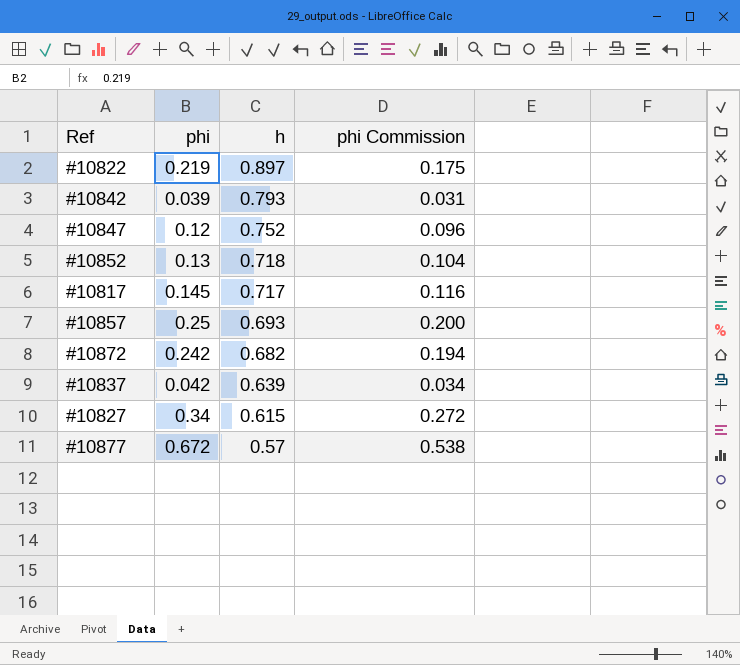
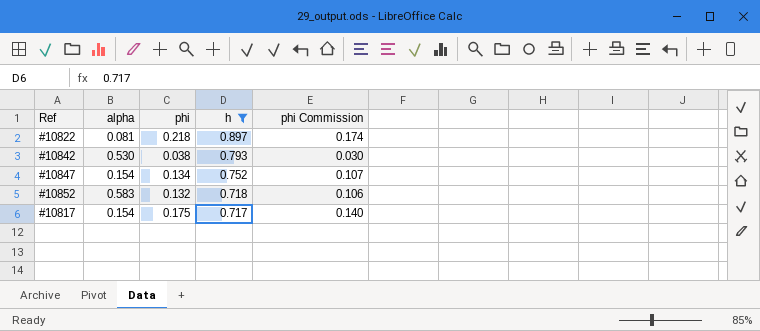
filter: none -> h >= 0.717
column alpha | position: none -> 2
#10822 | phi: 0.219 -> 0.218
#10822 | phi Commission: 0.175 -> 0.174
#10842 | phi: 0.039 -> 0.038
#10842 | phi Commission: 0.031 -> 0.030
#10847 | phi: 0.12 -> 0.134
#10847 | phi Commission: 0.096 -> 0.107
#10852 | phi: 0.13 -> 0.132
#10852 | phi Commission: 0.104 -> 0.106
#10817 | phi: 0.145 -> 0.175
#10817 | phi Commission: 0.116 -> 0.140

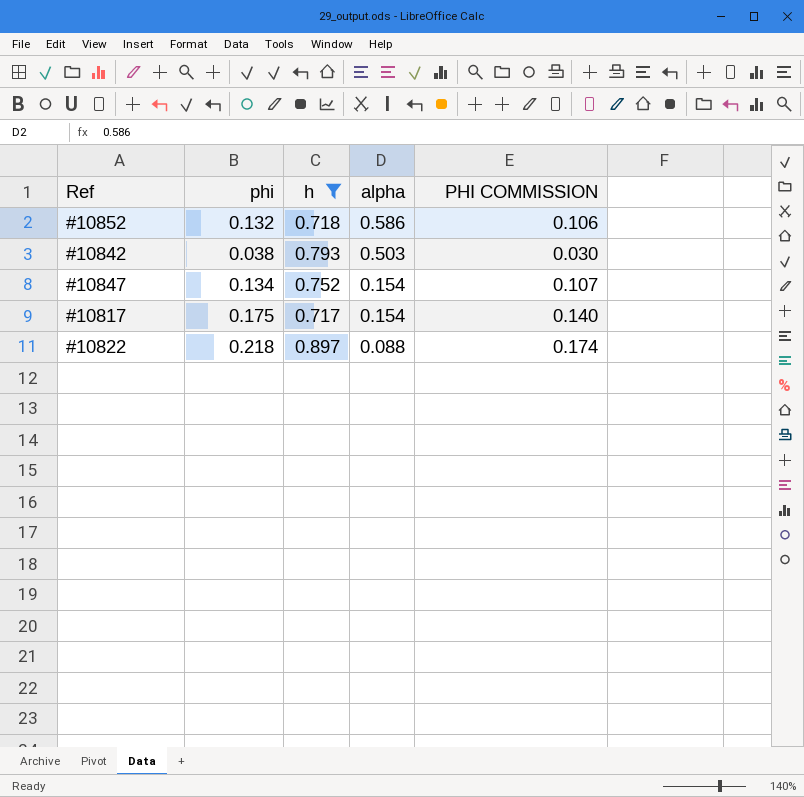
row order: h descending -> alpha descending
column alpha | position: 2 -> 4
column name: phi Commission -> PHI COMMISSION
#10852 | alpha: 0.583 -> 0.586
#10842 | alpha: 0.530 -> 0.503
#10822 | alpha: 0.081 -> 0.088

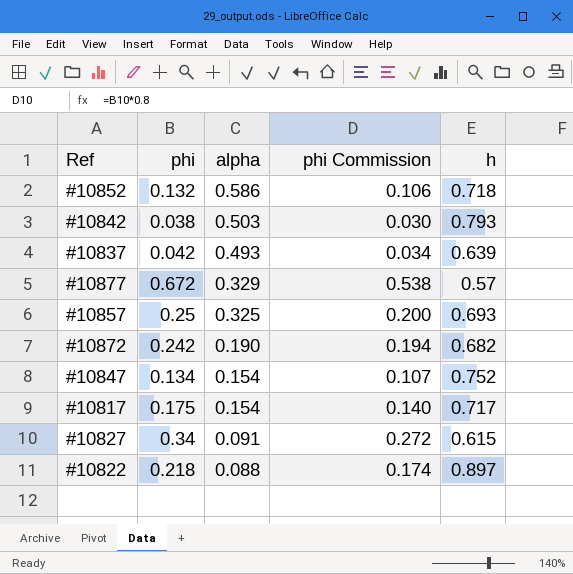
filter: h >= 0.717 -> none
column name: PHI COMMISSION -> phi Commission
column h | position: 3 -> 5

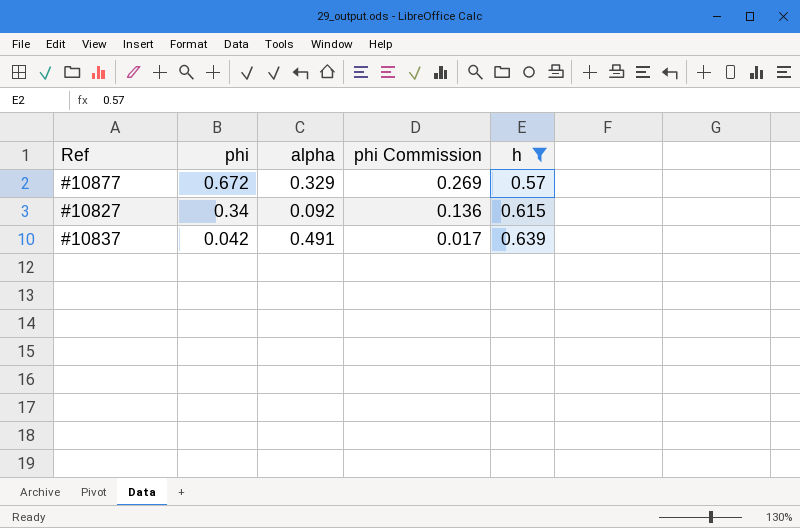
filter: none -> h <= 0.639
row order: alpha descending -> phi descending
column phi Commission | formula: [phi] * 0.8 -> [phi] * 0.4
#10827 | alpha: 0.091 -> 0.092
#10837 | alpha: 0.493 -> 0.491

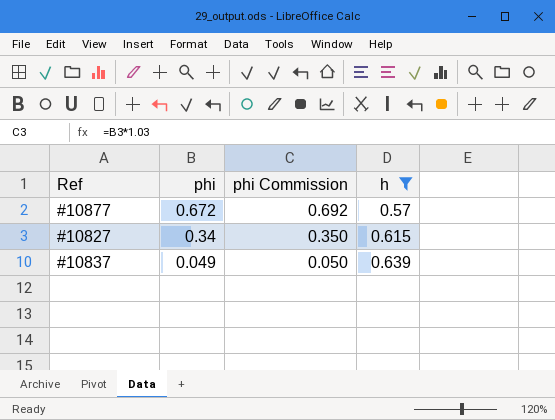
column alpha | position: 3 -> none
column phi Commission | formula: [phi] * 0.4 -> [phi] * 1.03
#10837 | phi: 0.042 -> 0.049

